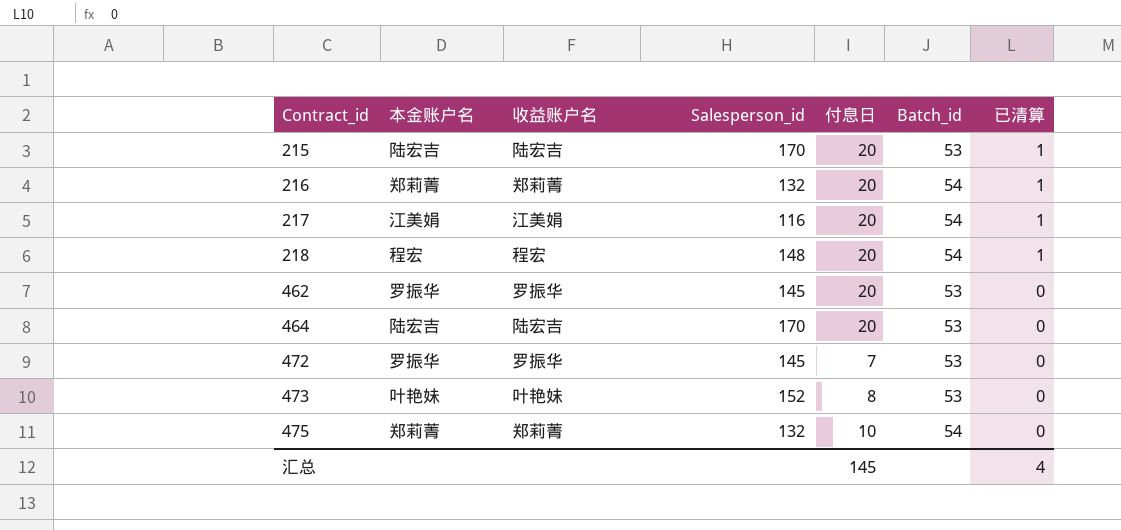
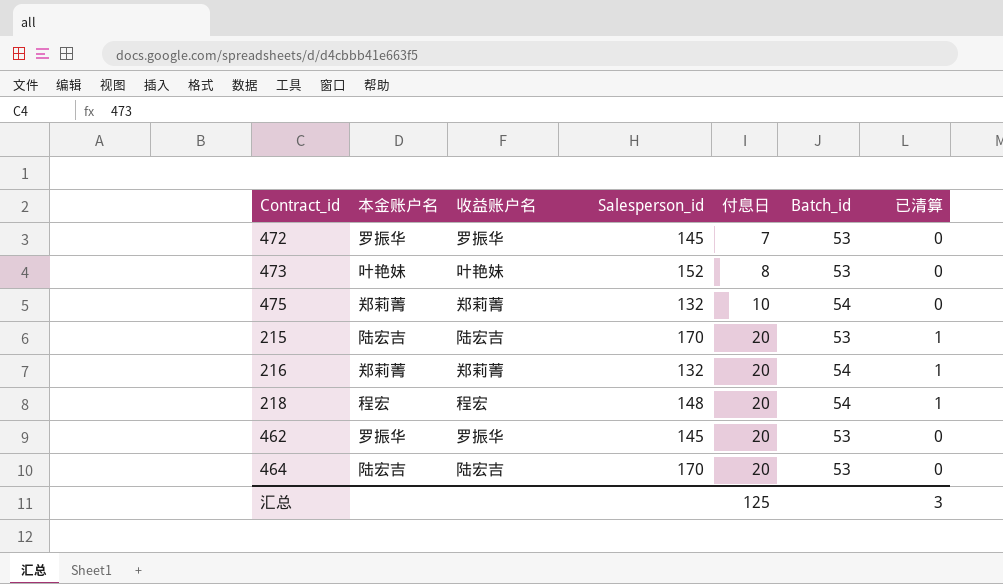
row order: Contract_id ascending -> 付息日 ascending
row 217: 江美娟 | 江美娟 | 116 | 20 | 54 | 1 -> none
汇总 | 付息日: 145 -> 125
汇总 | 已清算: 4 -> 3

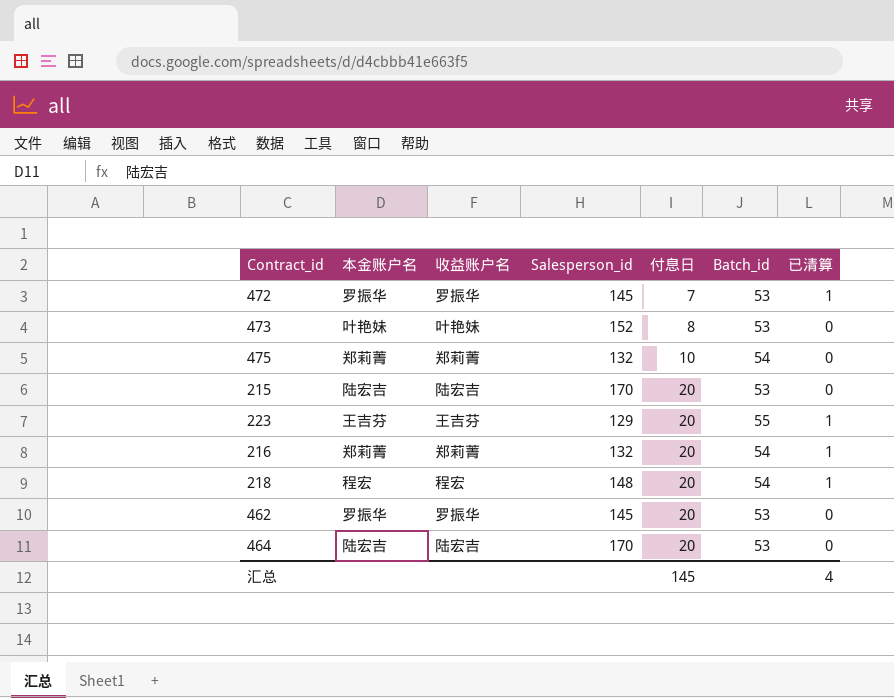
472 | 已清算: 0 -> 1
215 | 已清算: 1 -> 0
row 223: none -> 王吉芬 | 王吉芬 | 129 | 20 | 55 | 1
汇总 | 付息日: 125 -> 145
汇总 | 已清算: 3 -> 4

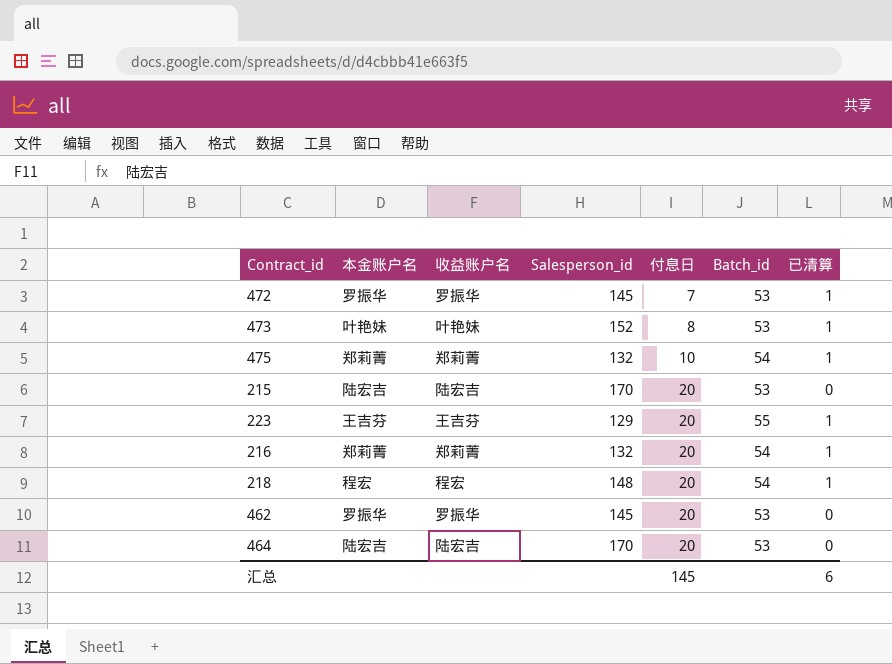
473 | 已清算: 0 -> 1
475 | 已清算: 0 -> 1
汇总 | 已清算: 4 -> 6

